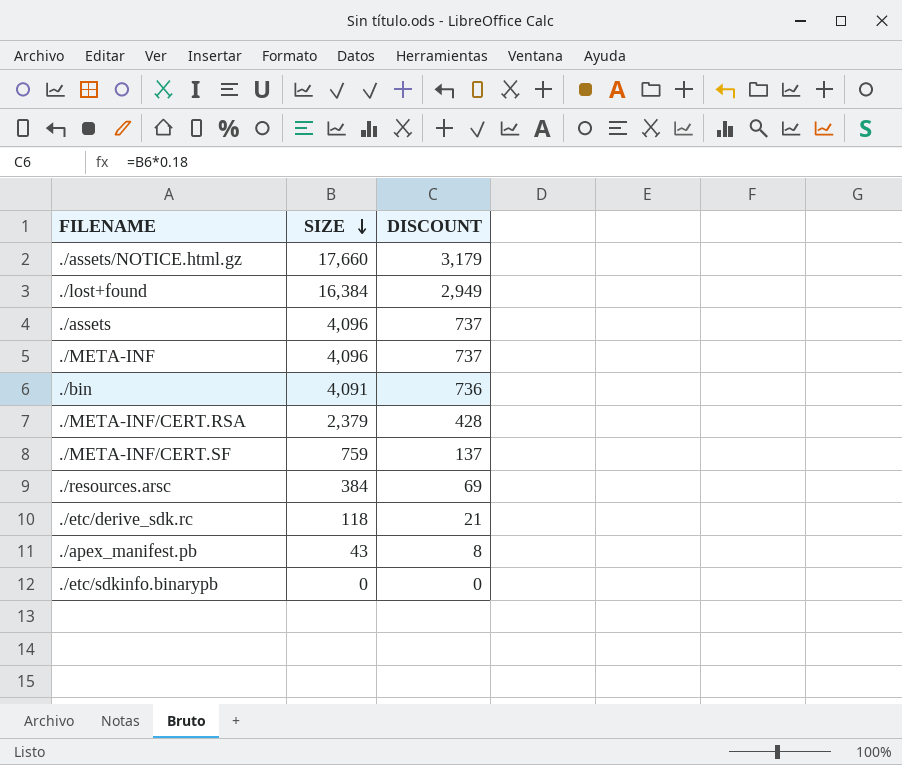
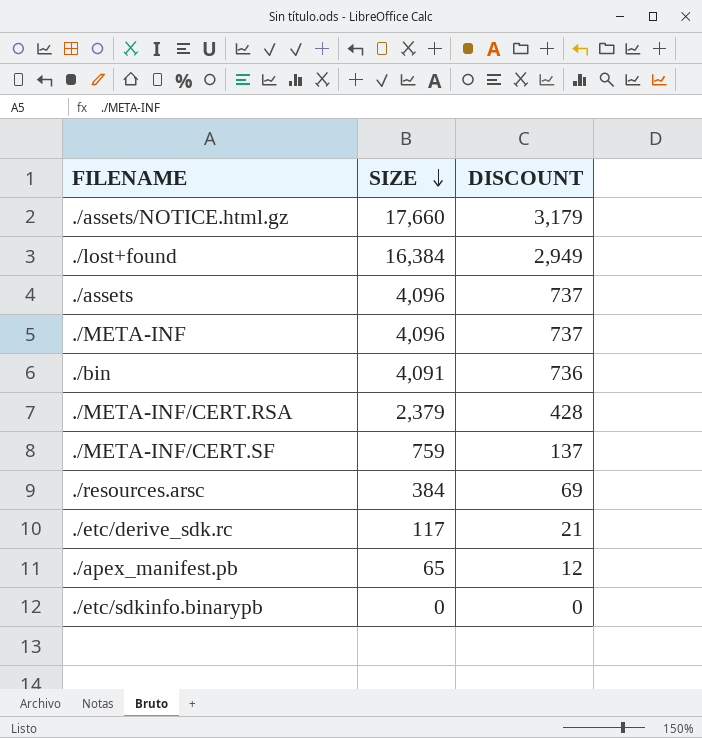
./etc/derive_sdk.rc | SIZE: 118 -> 117
./apex_manifest.pb | SIZE: 43 -> 65
./apex_manifest.pb | DISCOUNT: 8 -> 12

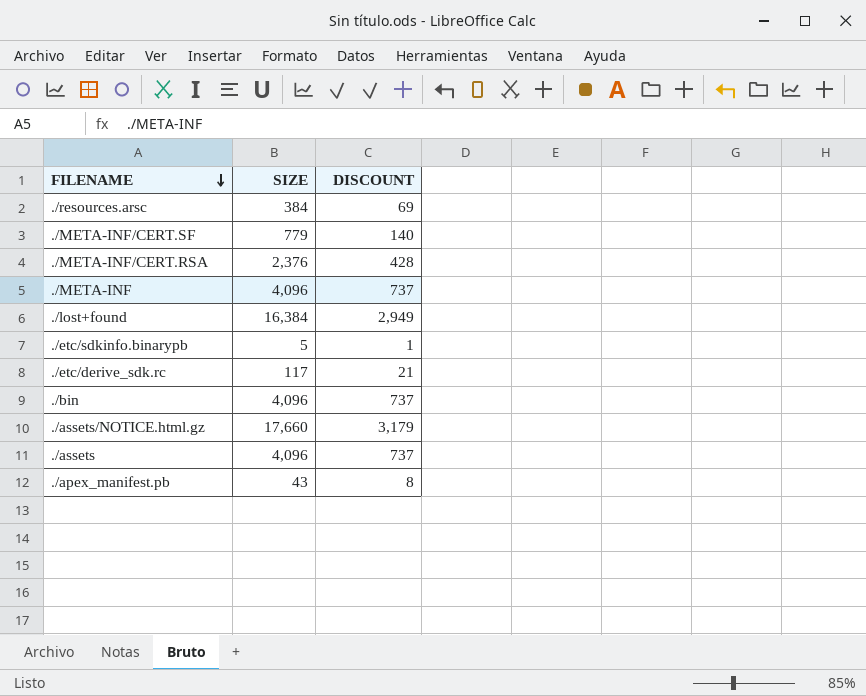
row order: SIZE descending -> FILENAME descending
./META-INF/CERT.SF | SIZE: 759 -> 779
./META-INF/CERT.SF | DISCOUNT: 137 -> 140
./META-INF/CERT.RSA | SIZE: 2,379 -> 2,376
./etc/sdkinfo.binarypb | SIZE: 0 -> 5
./etc/sdkinfo.binarypb | DISCOUNT: 0 -> 1
./bin | SIZE: 4,091 -> 4,096
./bin | DISCOUNT: 736 -> 737
./apex_manifest.pb | SIZE: 65 -> 43
./apex_manifest.pb | DISCOUNT: 12 -> 8

